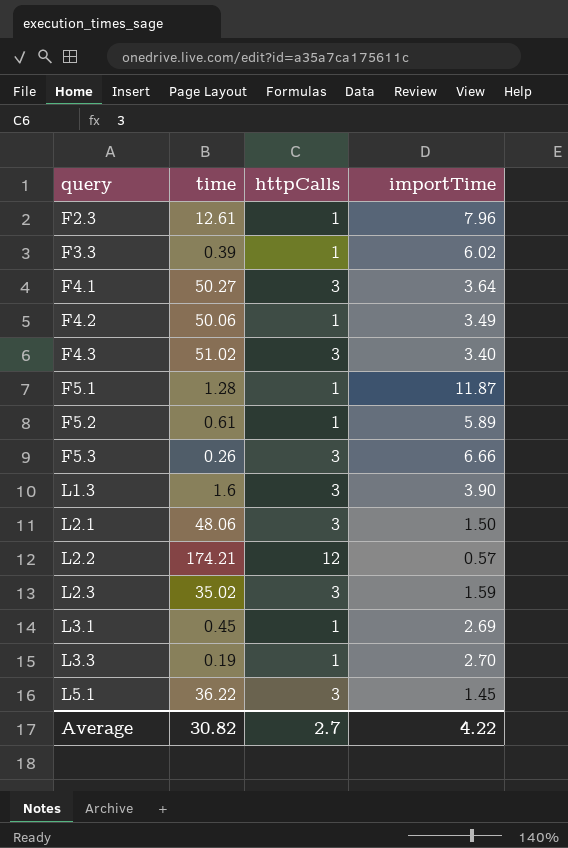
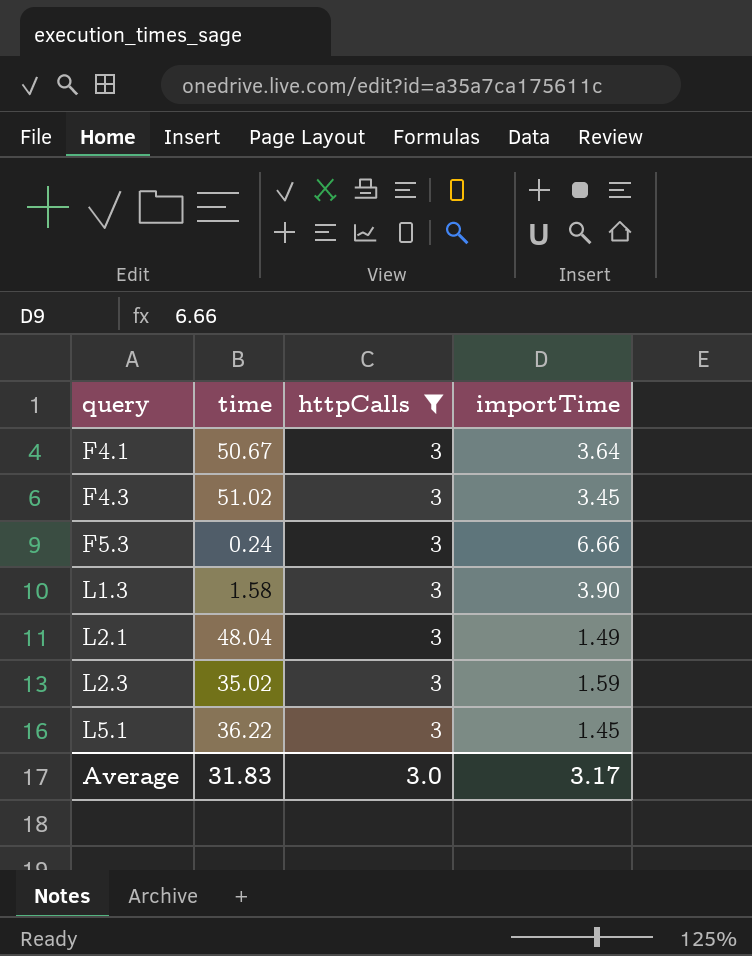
filter: none -> httpCalls = 3
F4.1 | time: 50.27 -> 50.67
F4.3 | importTime: 3.40 -> 3.45
F5.3 | time: 0.26 -> 0.24
L1.3 | time: 1.6 -> 1.58
L2.1 | time: 48.06 -> 48.04
L2.1 | importTime: 1.50 -> 1.49
Average | time: 30.82 -> 31.83
Average | httpCalls: 2.7 -> 3.0
Average | importTime: 4.22 -> 3.17

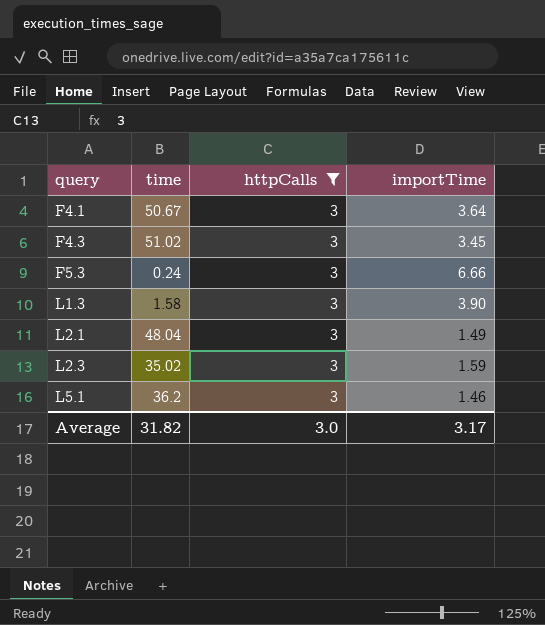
L5.1 | time: 36.22 -> 36.2
L5.1 | importTime: 1.45 -> 1.46
Average | time: 31.83 -> 31.82

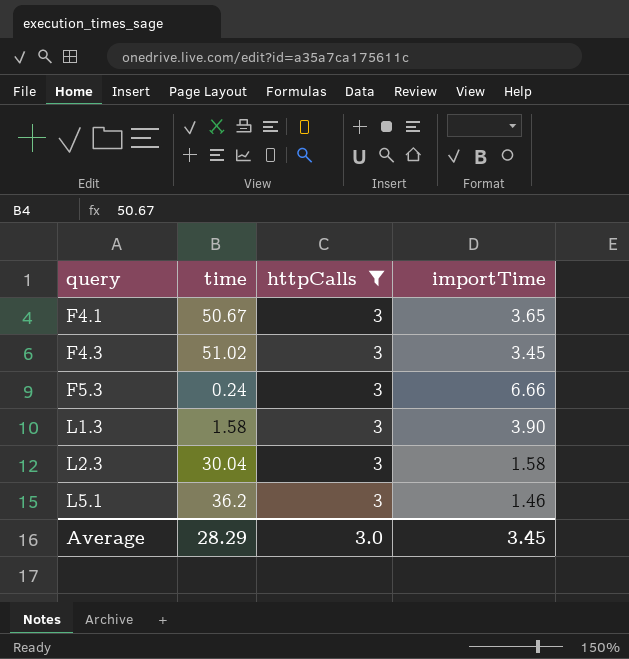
row L2.1: 48.04 | 3 | 1.49 -> none
F4.1 | importTime: 3.64 -> 3.65
L2.3 | time: 35.02 -> 30.04
L2.3 | importTime: 1.59 -> 1.58
Average | time: 31.82 -> 28.29
Average | importTime: 3.17 -> 3.45

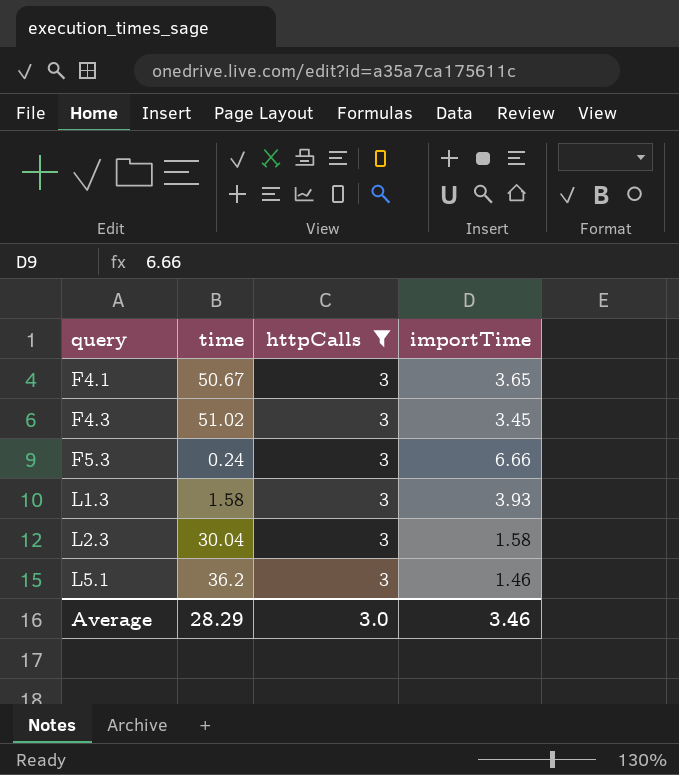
L1.3 | importTime: 3.90 -> 3.93
Average | importTime: 3.45 -> 3.46

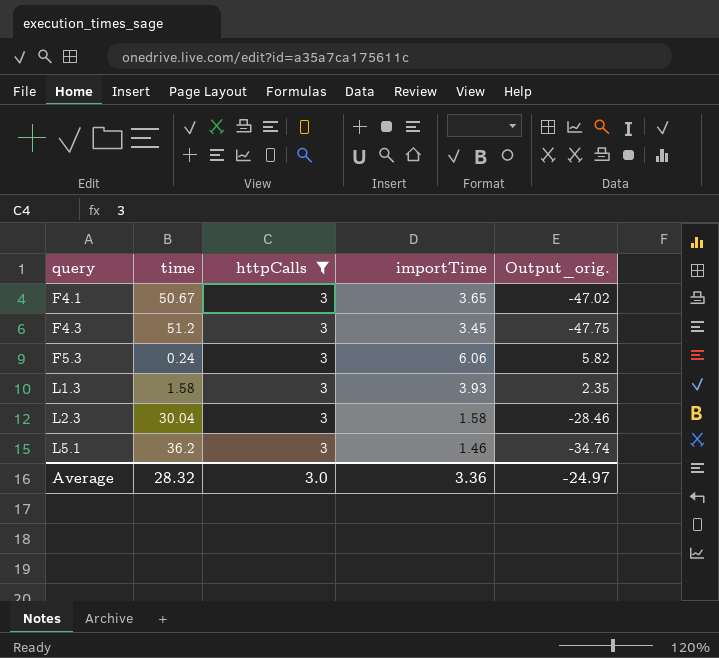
column Output_orig. | formula: none -> [importTime] - [time]
F4.3 | time: 51.02 -> 51.2
F5.3 | importTime: 6.66 -> 6.06
Average | time: 28.29 -> 28.32
Average | importTime: 3.46 -> 3.36

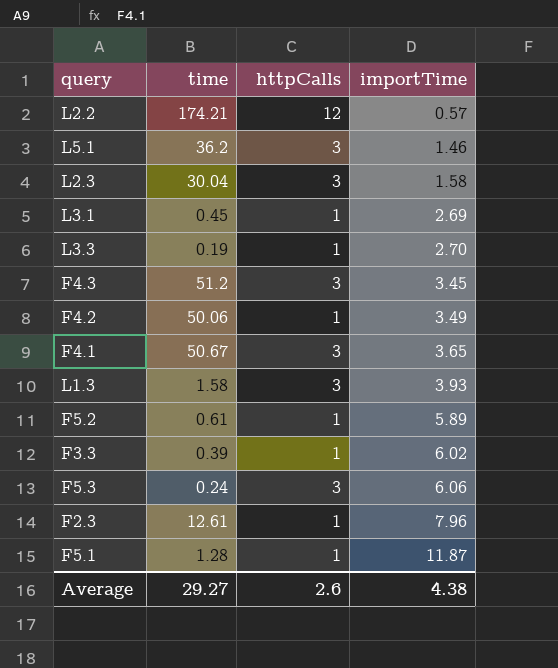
filter: httpCalls = 3 -> none
row order: query ascending -> importTime ascending
column Output_orig. | formula: [importTime] - [time] -> none
Average | time: 28.32 -> 29.27
Average | httpCalls: 3.0 -> 2.6
Average | importTime: 3.36 -> 4.38

